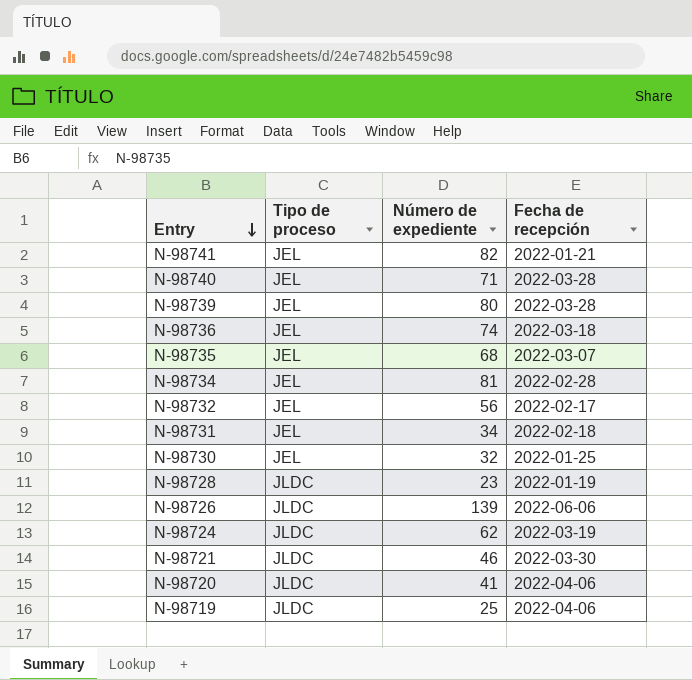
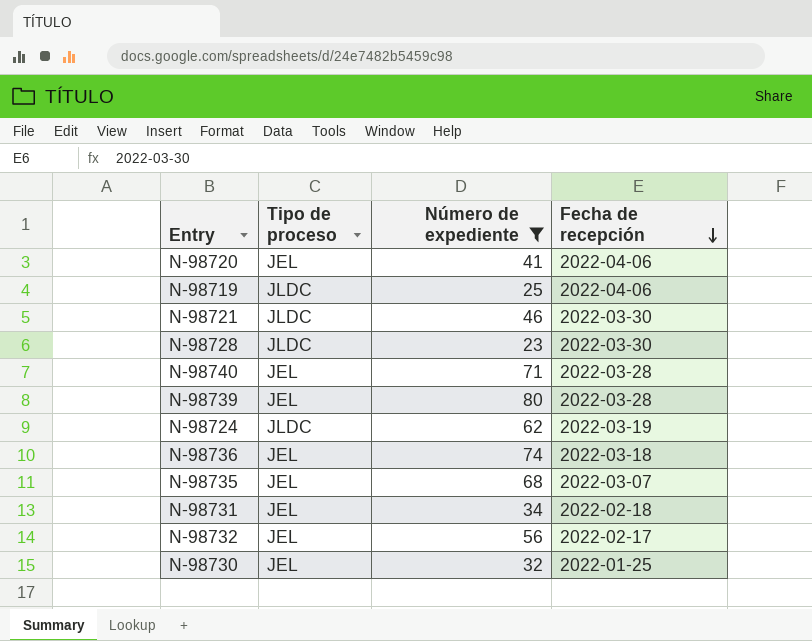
filter: none -> Número de expediente <= 80
row order: Entry descending -> Fecha de recepción descending
N-98720 | Tipo de proceso: JLDC -> JEL
N-98728 | Fecha de recepción: 2022-01-19 -> 2022-03-30

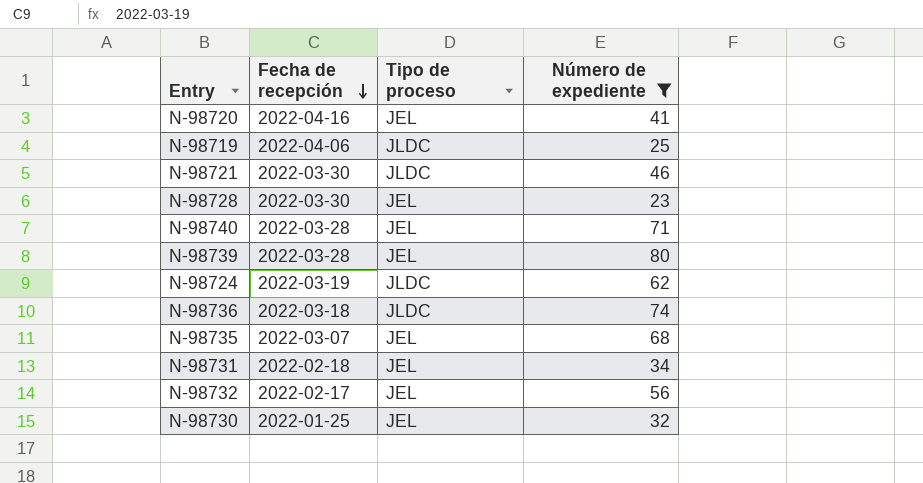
column Fecha de recepción | position: 4 -> 2
N-98720 | Fecha de recepción: 2022-04-06 -> 2022-04-16
N-98728 | Tipo de proceso: JLDC -> JEL
N-98736 | Tipo de proceso: JEL -> JLDC

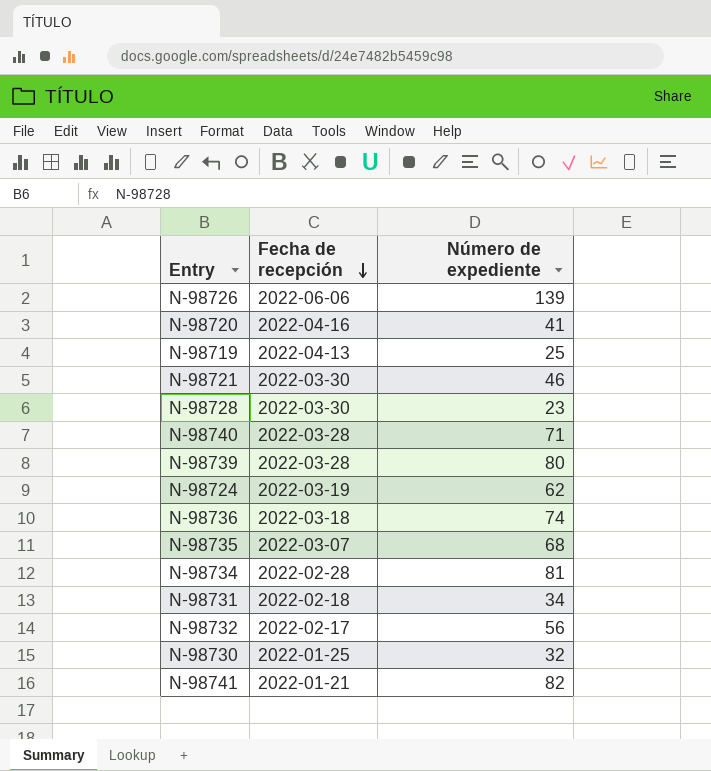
filter: Número de expediente <= 80 -> none
column Tipo de proceso | position: 3 -> none
N-98719 | Fecha de recepción: 2022-04-06 -> 2022-04-13

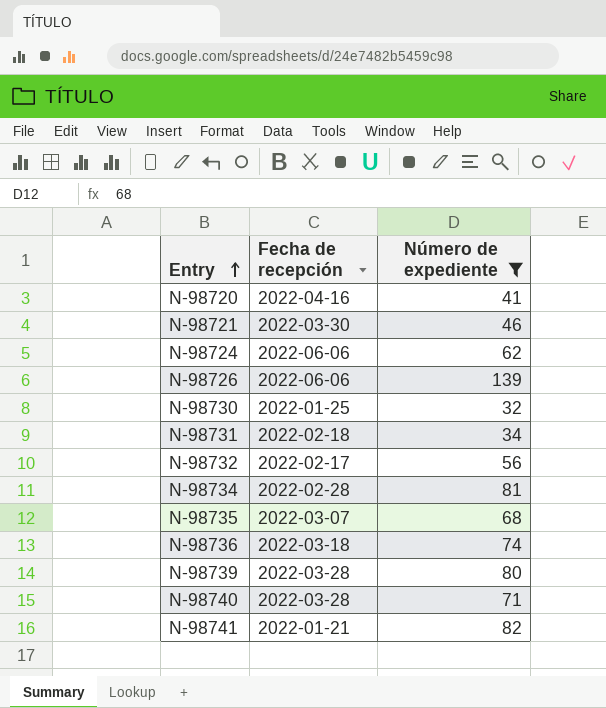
filter: none -> Número de expediente >= 32
row order: Fecha de recepción descending -> Entry ascending
N-98724 | Fecha de recepción: 2022-03-19 -> 2022-06-06

